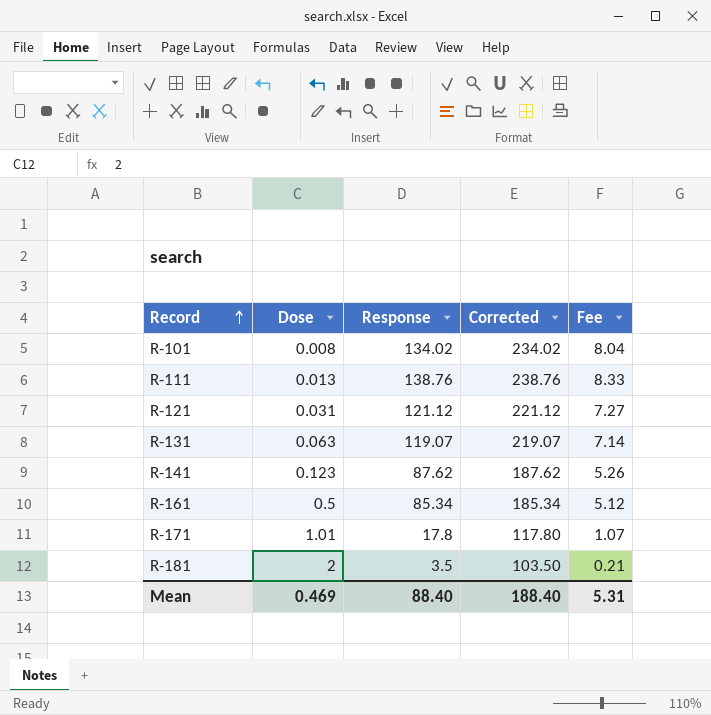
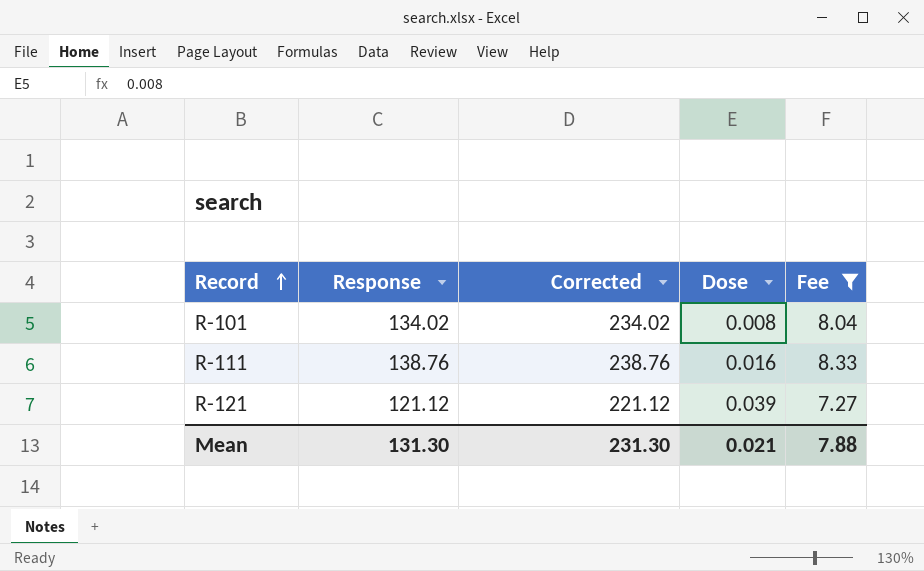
filter: none -> Fee >= 7.27
column Dose | position: 2 -> 4
R-111 | Dose: 0.013 -> 0.016
R-121 | Dose: 0.031 -> 0.039
Mean | Response: 88.40 -> 131.30
Mean | Corrected: 188.40 -> 231.30
Mean | Dose: 0.469 -> 0.021
Mean | Fee: 5.31 -> 7.88

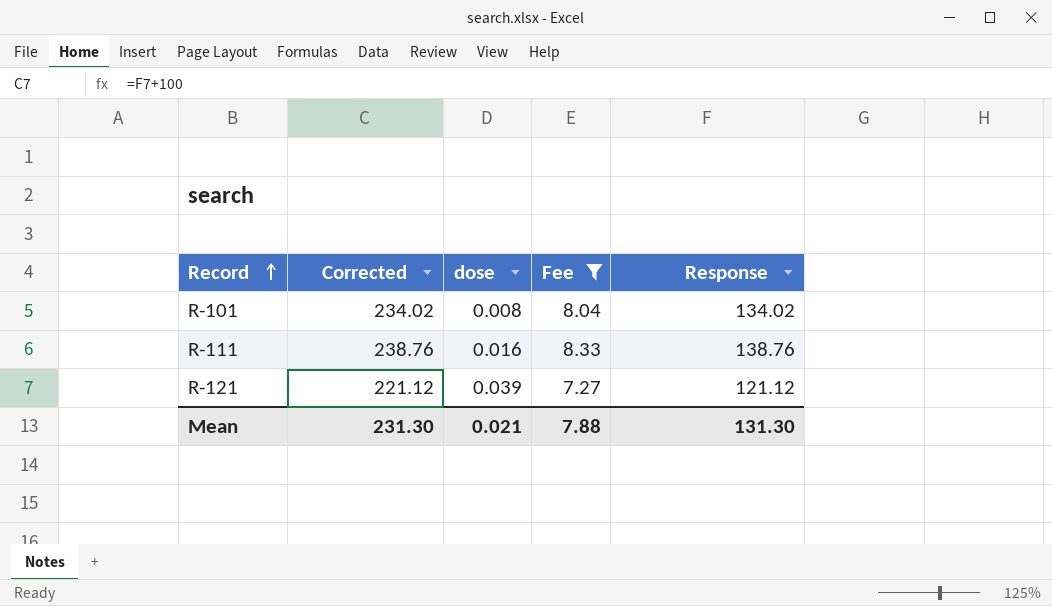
column name: Dose -> dose
column Response | position: 2 -> 5

